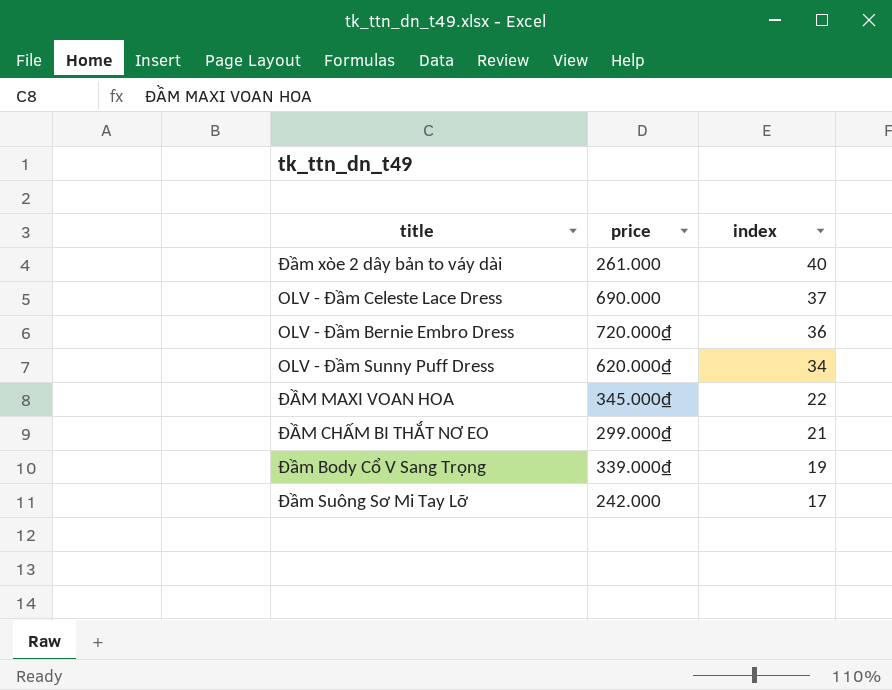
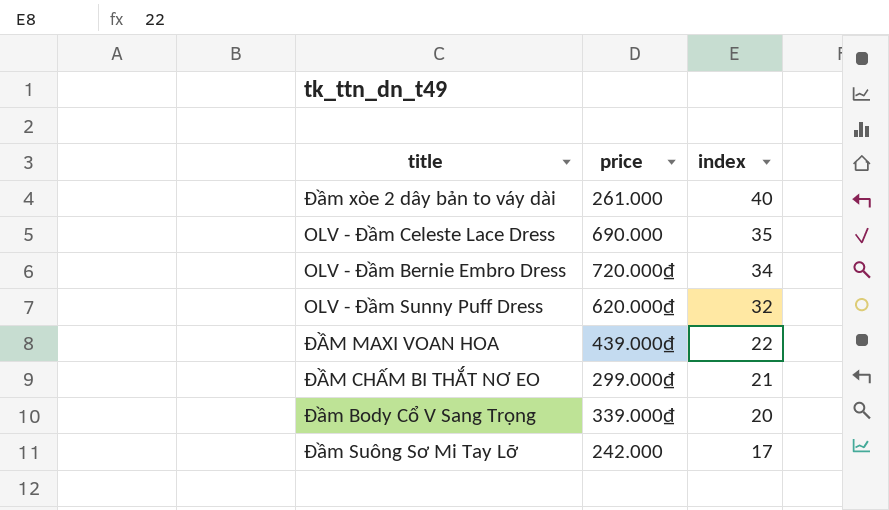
OLV - Đầm Celeste Lace Dress | index: 37 -> 35
OLV - Đầm Bernie Embro Dress | index: 36 -> 34
OLV - Đầm Sunny Puff Dress | index: 34 -> 32
ĐẦM MAXI VOAN HOA | price: 345.000₫ -> 439.000₫
Đầm Body Cổ V Sang Trọng | index: 19 -> 20

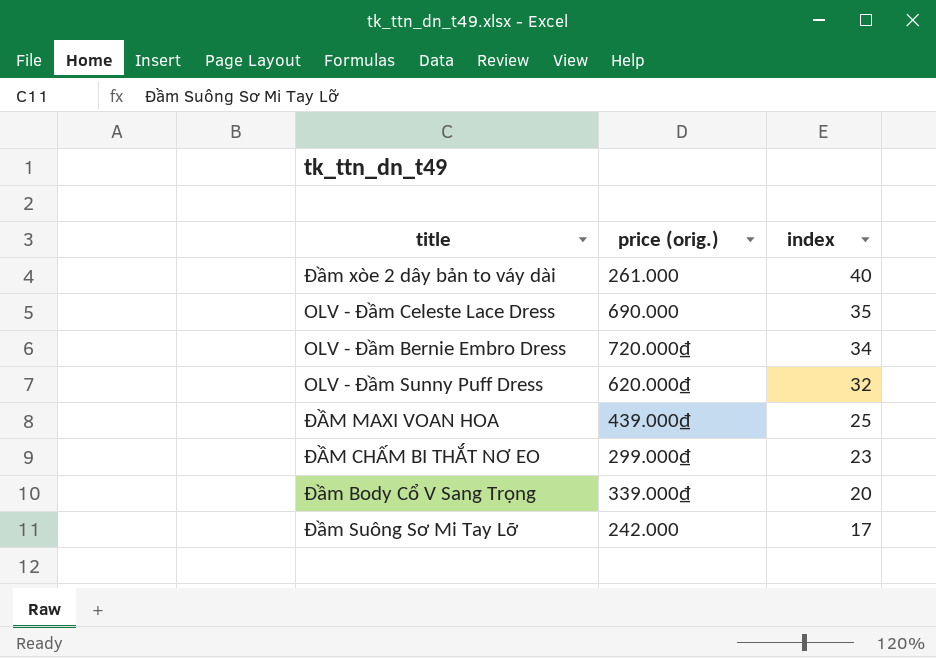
column name: price -> price (orig.)
ĐẦM MAXI VOAN HOA | index: 22 -> 25
ĐẦM CHẤM BI THẮT NƠ EO | index: 21 -> 23

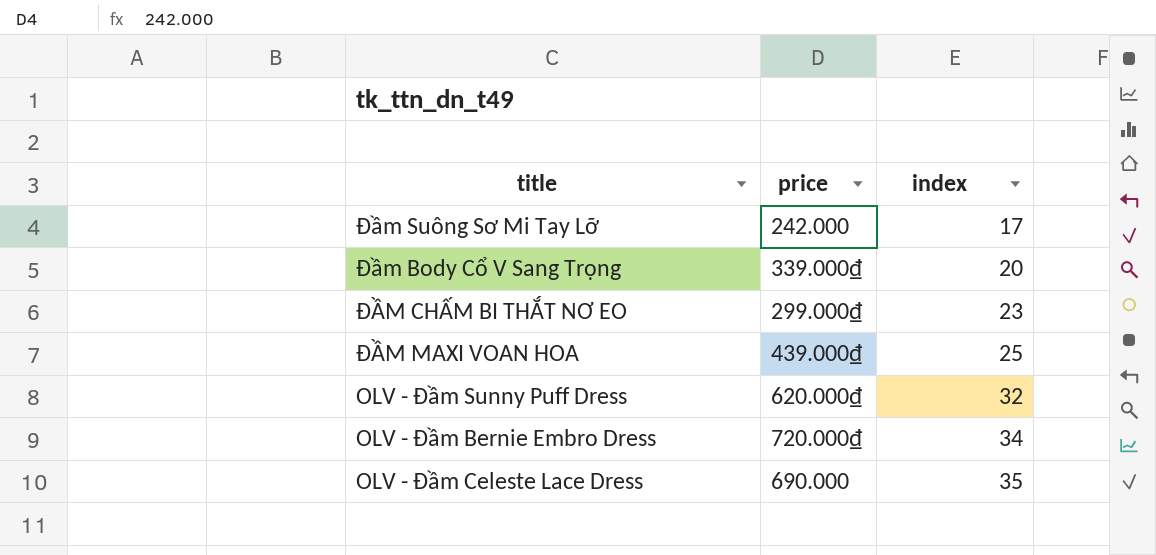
row order: index descending -> index ascending
column name: price (orig.) -> price
row Đầm xòe 2 dây bản to váy dài: 261.000 | 40 -> none

